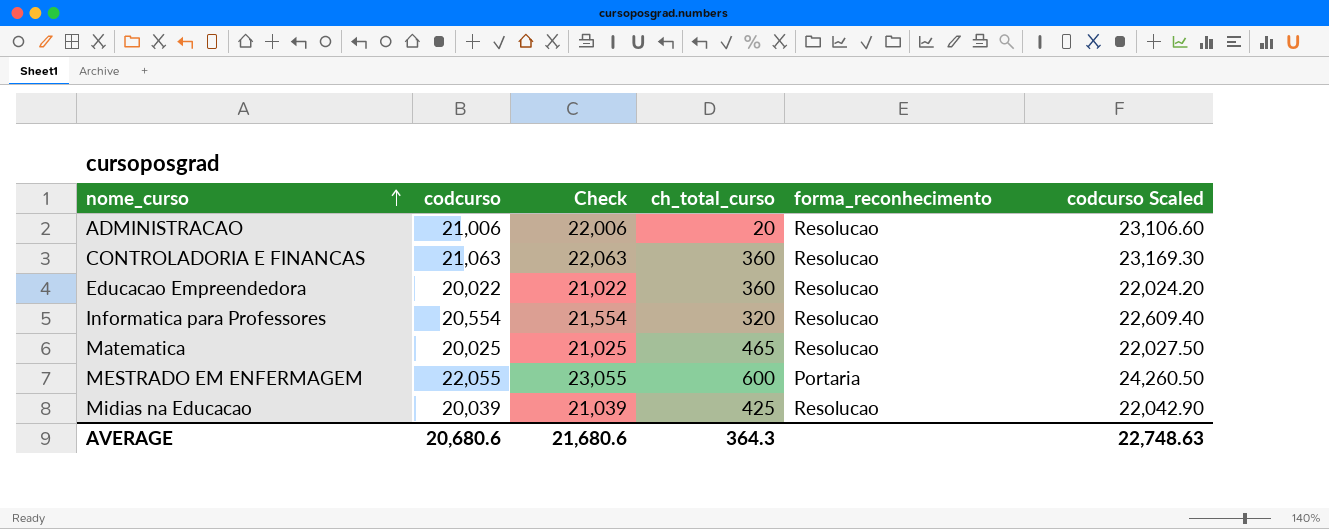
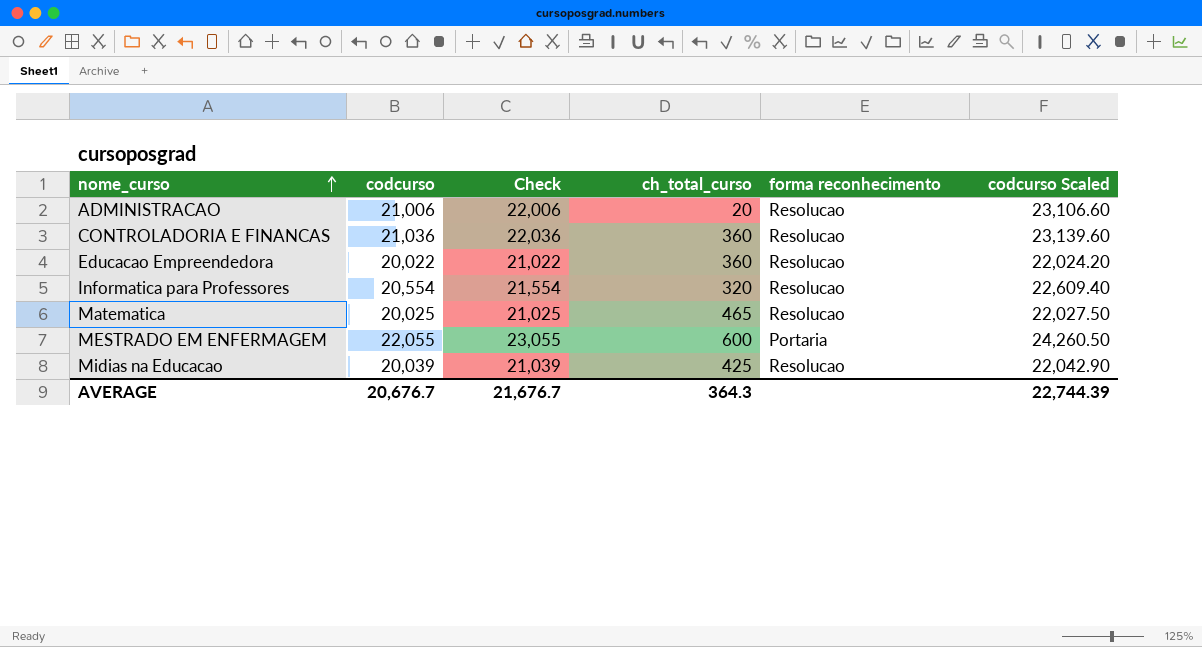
column name: forma_reconhecimento -> forma reconhecimento
CONTROLADORIA E FINANCAS | codcurso: 21,063 -> 21,036
CONTROLADORIA E FINANCAS | Check: 22,063 -> 22,036
CONTROLADORIA E FINANCAS | codcurso Scaled: 23,169.30 -> 23,139.60
AVERAGE | codcurso: 20,680.6 -> 20,676.7
AVERAGE | Check: 21,680.6 -> 21,676.7
AVERAGE | codcurso Scaled: 22,748.63 -> 22,744.39

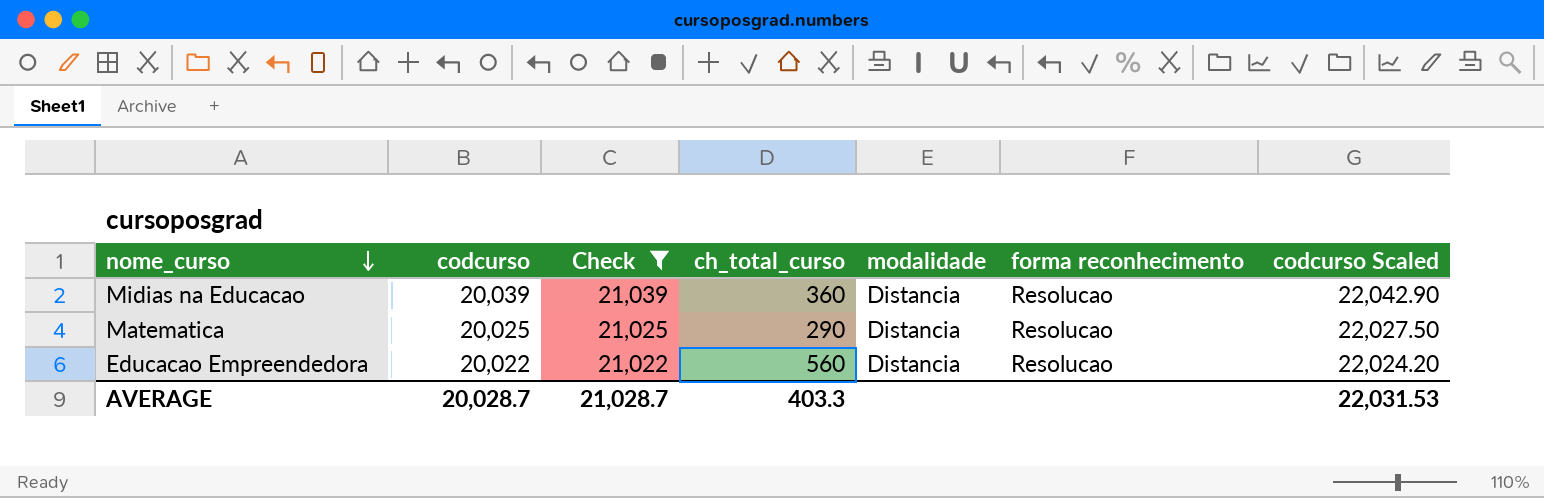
filter: none -> Check <= 21,039
row order: nome_curso ascending -> nome_curso descending
column modalidade | position: none -> 5
Midias na Educacao | ch_total_curso: 425 -> 360
Matematica | ch_total_curso: 465 -> 290
Educacao Empreendedora | ch_total_curso: 360 -> 560
AVERAGE | codcurso: 20,676.7 -> 20,028.7
AVERAGE | Check: 21,676.7 -> 21,028.7
AVERAGE | ch_total_curso: 364.3 -> 403.3
AVERAGE | codcurso Scaled: 22,744.39 -> 22,031.53

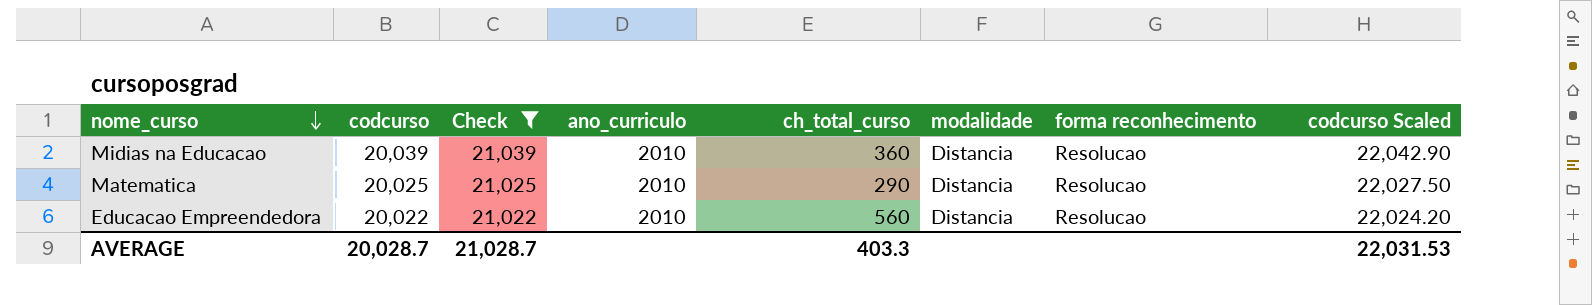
column ano_curriculo | position: none -> 4

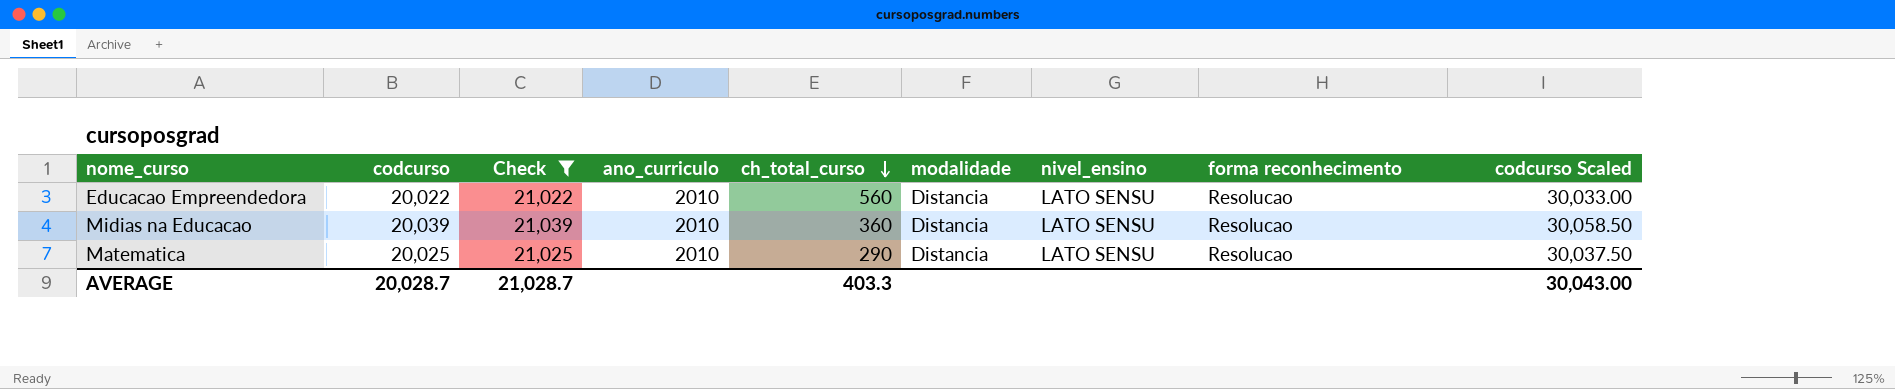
row order: nome_curso descending -> ch_total_curso descending
column nivel_ensino | position: none -> 7
column codcurso Scaled | formula: [codcurso] * 1.1 -> [codcurso] * 1.5
AVERAGE | codcurso Scaled: 22,031.53 -> 30,043.00

